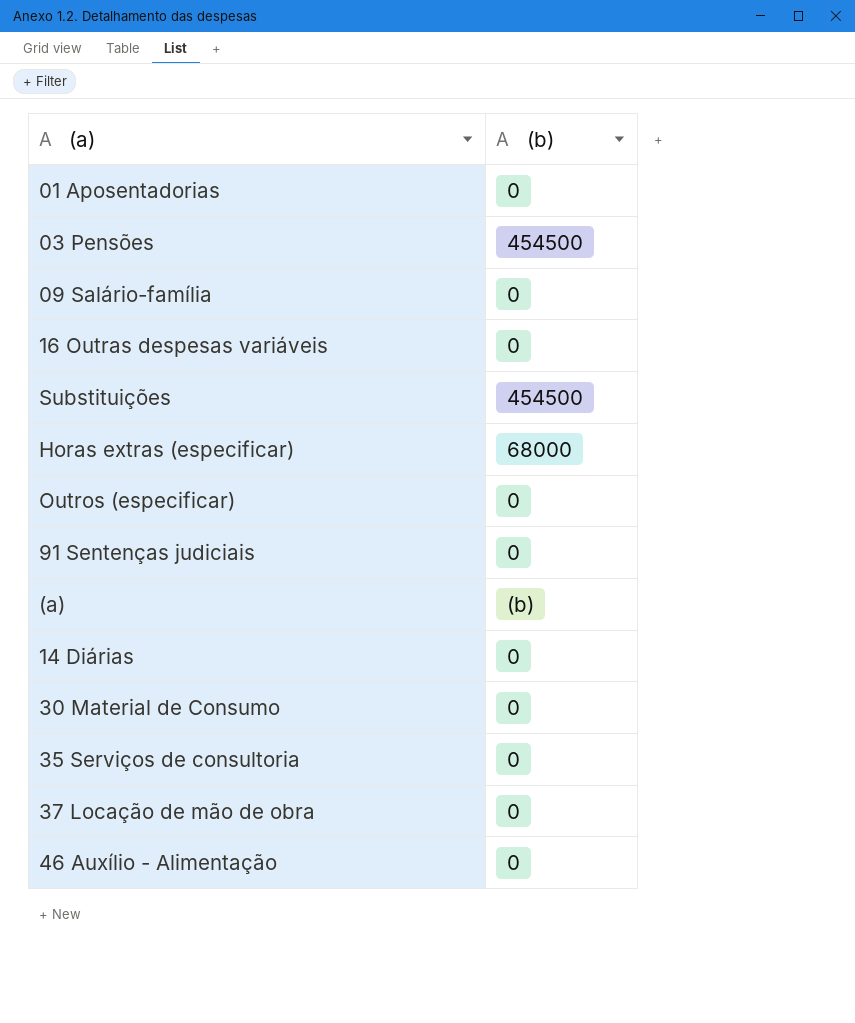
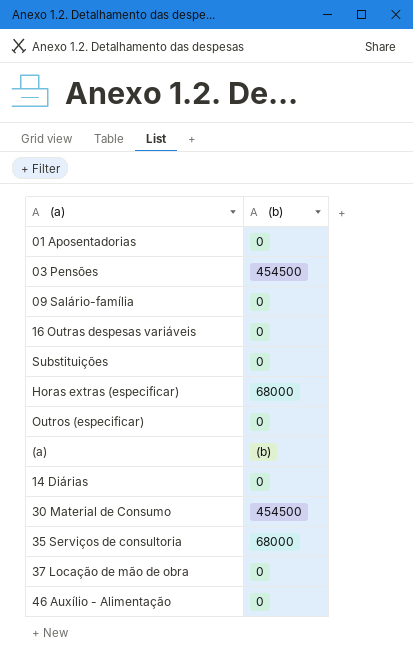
row 91 Sentenças judiciais: 0 -> none
Substituições | (b): 454500 -> 0
30 Material de Consumo | (b): 0 -> 454500
35 Serviços de consultoria | (b): 0 -> 68000

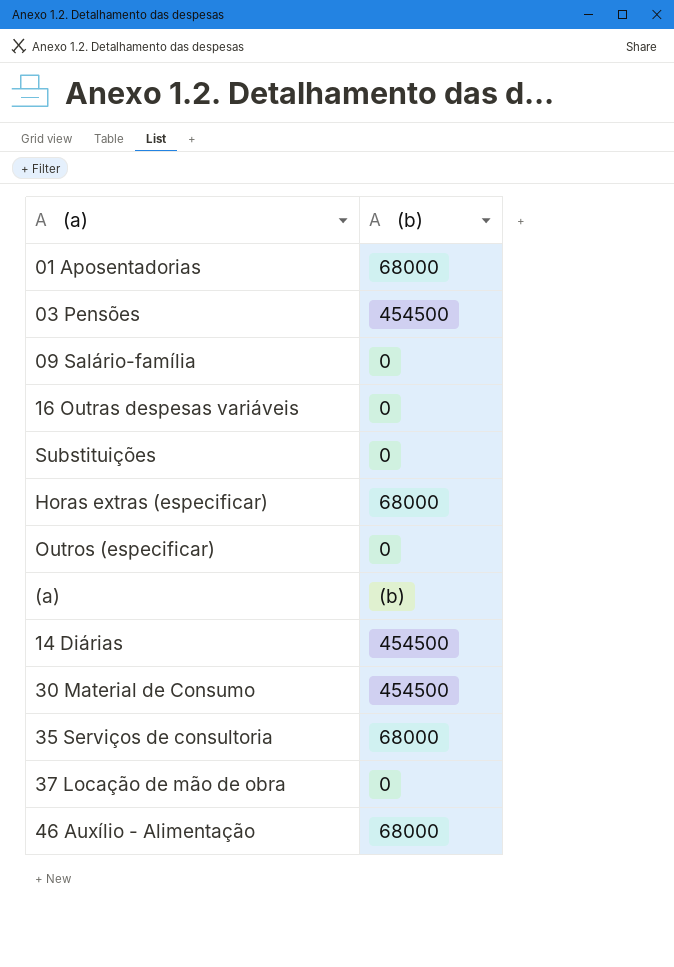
01 Aposentadorias | (b): 0 -> 68000
14 Diárias | (b): 0 -> 454500
46 Auxílio - Alimentação | (b): 0 -> 68000

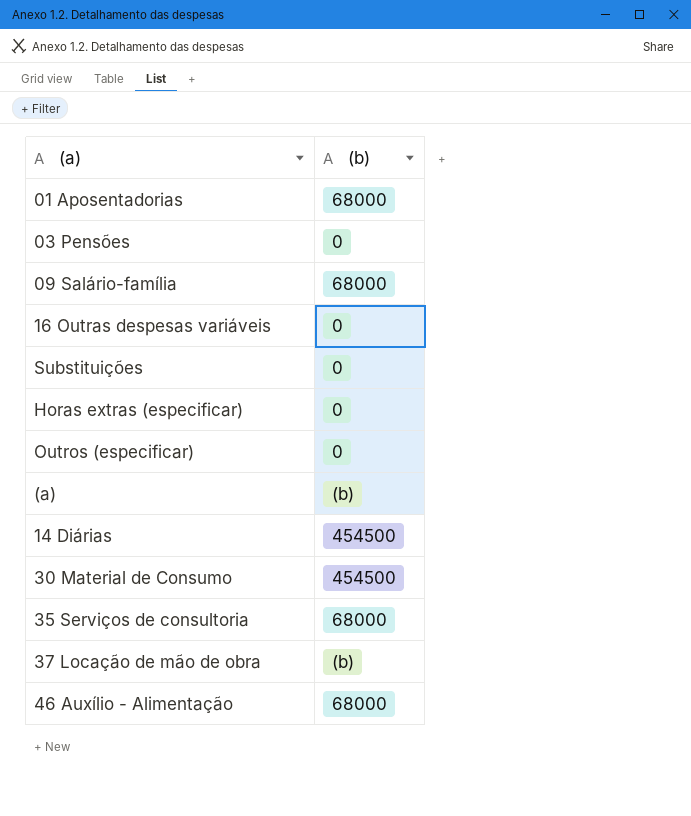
03 Pensões | (b): 454500 -> 0
09 Salário-família | (b): 0 -> 68000
Horas extras (especificar) | (b): 68000 -> 0
37 Locação de mão de obra | (b): 0 -> (b)

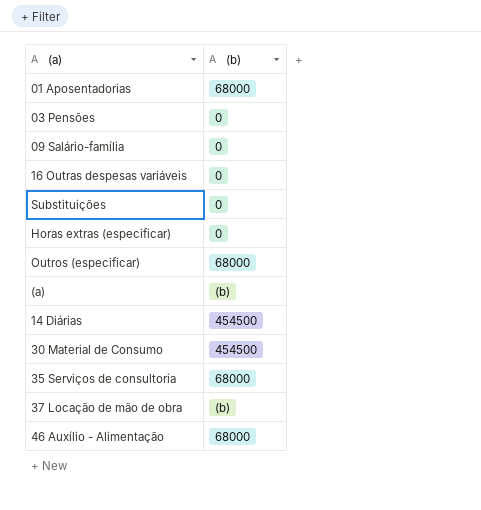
09 Salário-família | (b): 68000 -> 0
Outros (especificar) | (b): 0 -> 68000

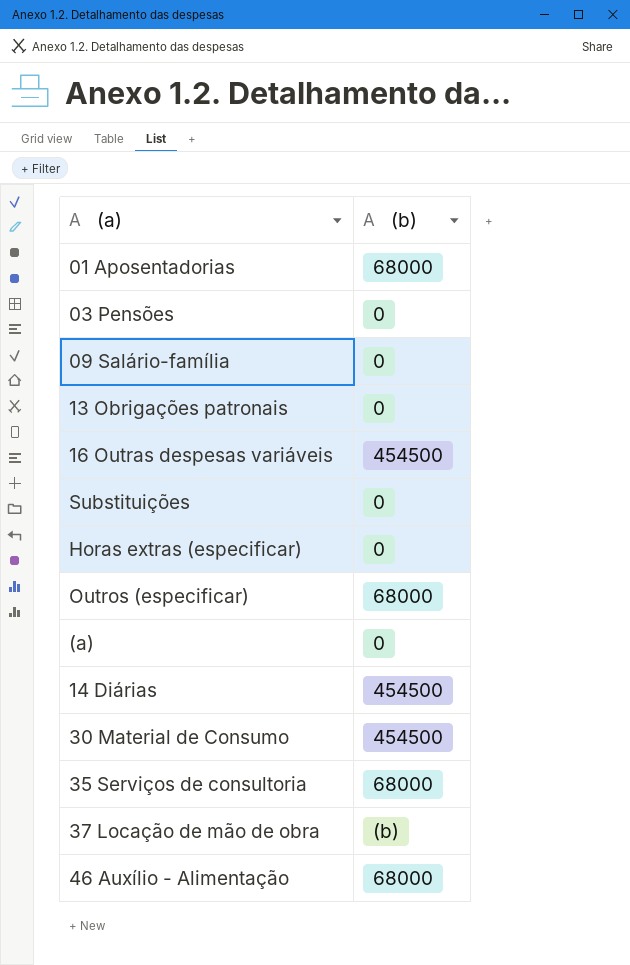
row 13 Obrigações patronais: none -> 0
16 Outras despesas variáveis | (b): 0 -> 454500
(a) | (b): (b) -> 0

